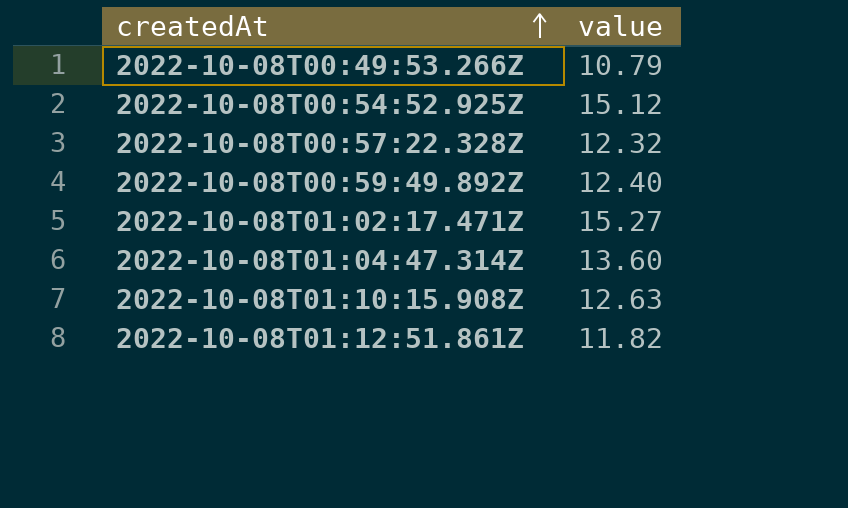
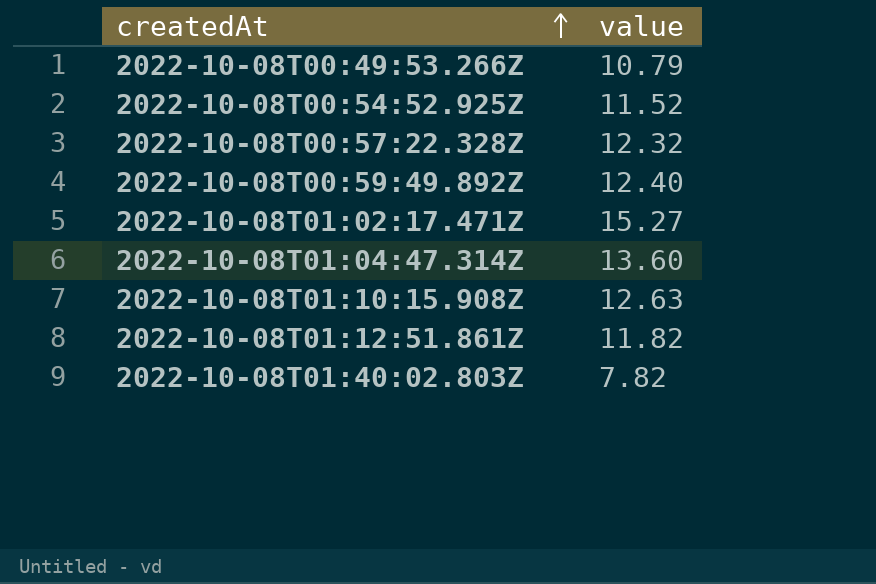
2022-10-08T00:54:52.925Z | value: 15.12 -> 11.52
row 2022-10-08T01:40:02.803Z: none -> 7.82

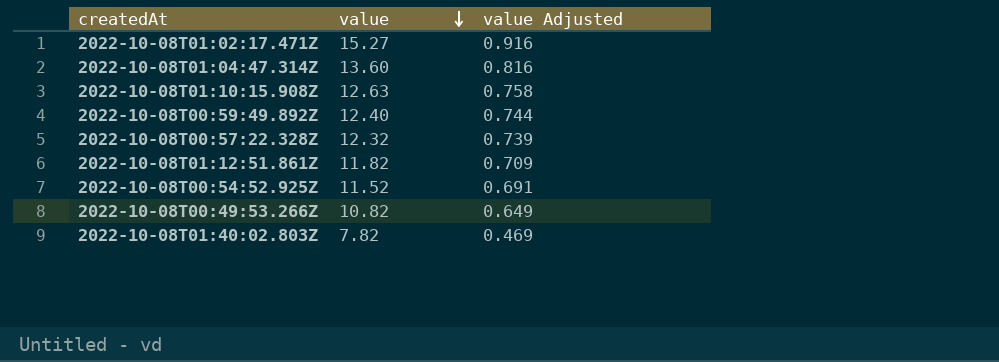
row order: createdAt ascending -> value descending
column value Adjusted | formula: none -> [value] * 0.06
2022-10-08T00:49:53.266Z | value: 10.79 -> 10.82

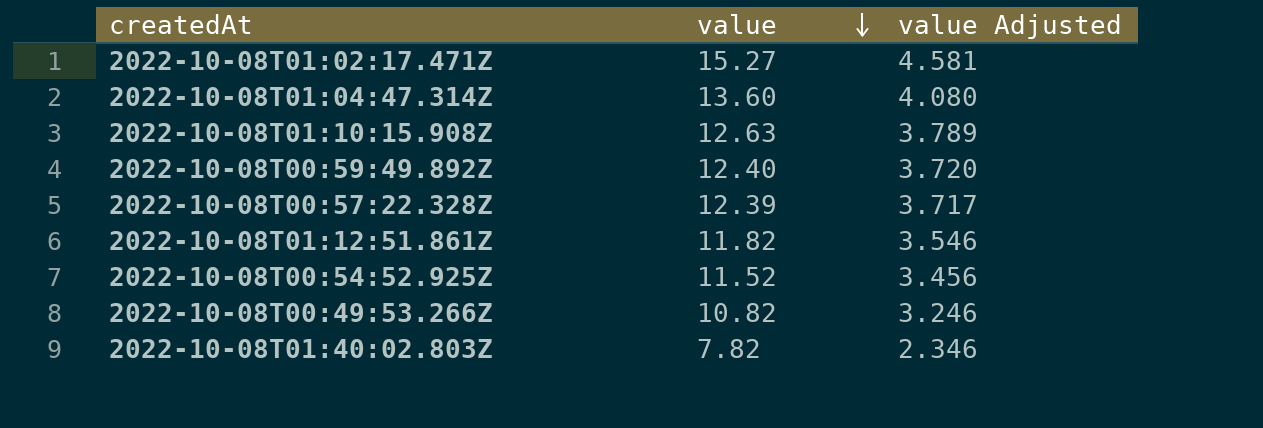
column value Adjusted | formula: [value] * 0.06 -> [value] * 0.3
2022-10-08T00:57:22.328Z | value: 12.32 -> 12.39

